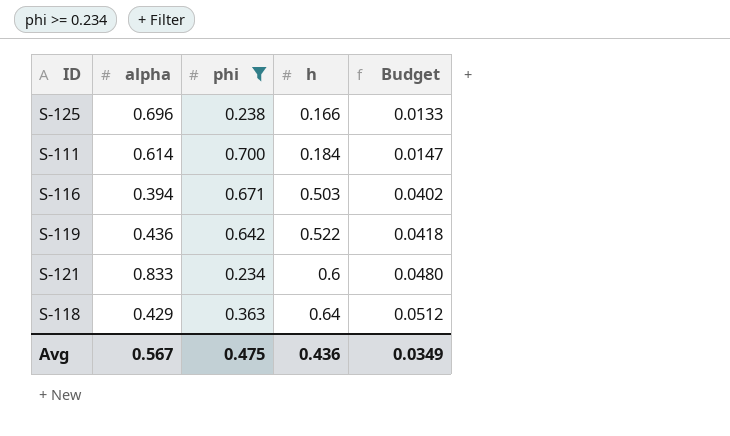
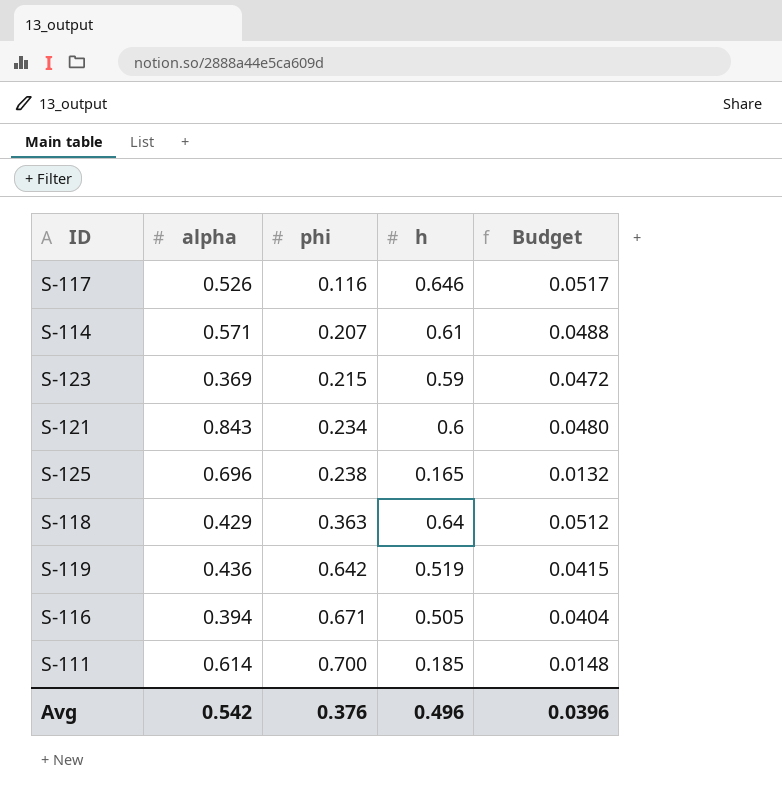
filter: phi >= 0.234 -> none
row order: h ascending -> phi ascending
S-121 | alpha: 0.833 -> 0.843
S-125 | h: 0.166 -> 0.165
S-125 | Budget: 0.0133 -> 0.0132
S-119 | h: 0.522 -> 0.519
S-119 | Budget: 0.0418 -> 0.0415
S-116 | h: 0.503 -> 0.505
S-116 | Budget: 0.0402 -> 0.0404
S-111 | h: 0.184 -> 0.185
S-111 | Budget: 0.0147 -> 0.0148
Avg | alpha: 0.567 -> 0.542
Avg | phi: 0.475 -> 0.376
Avg | h: 0.436 -> 0.496
Avg | Budget: 0.0349 -> 0.0396

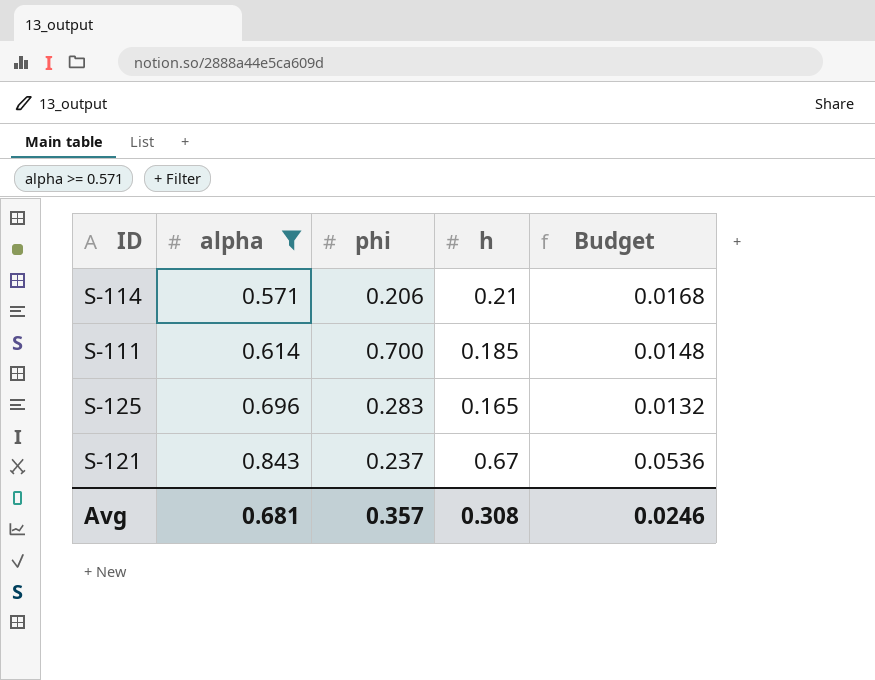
filter: none -> alpha >= 0.571
row order: phi ascending -> alpha ascending
S-114 | phi: 0.207 -> 0.206
S-114 | h: 0.61 -> 0.21
S-114 | Budget: 0.0488 -> 0.0168
S-125 | phi: 0.238 -> 0.283
S-121 | phi: 0.234 -> 0.237
S-121 | h: 0.6 -> 0.67
S-121 | Budget: 0.0480 -> 0.0536
Avg | alpha: 0.542 -> 0.681
Avg | phi: 0.376 -> 0.357
Avg | h: 0.496 -> 0.308
Avg | Budget: 0.0396 -> 0.0246

